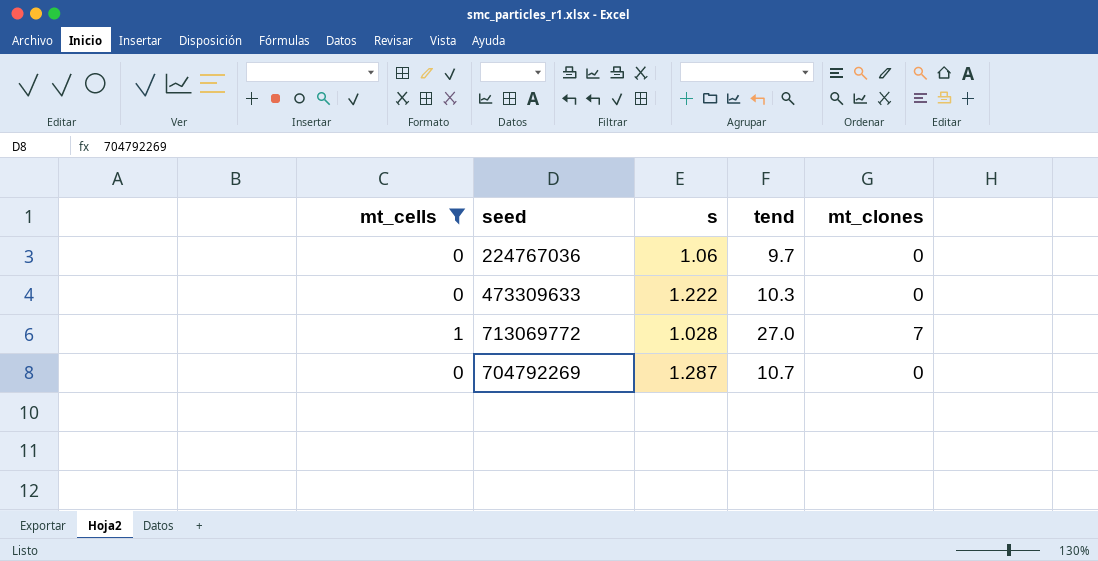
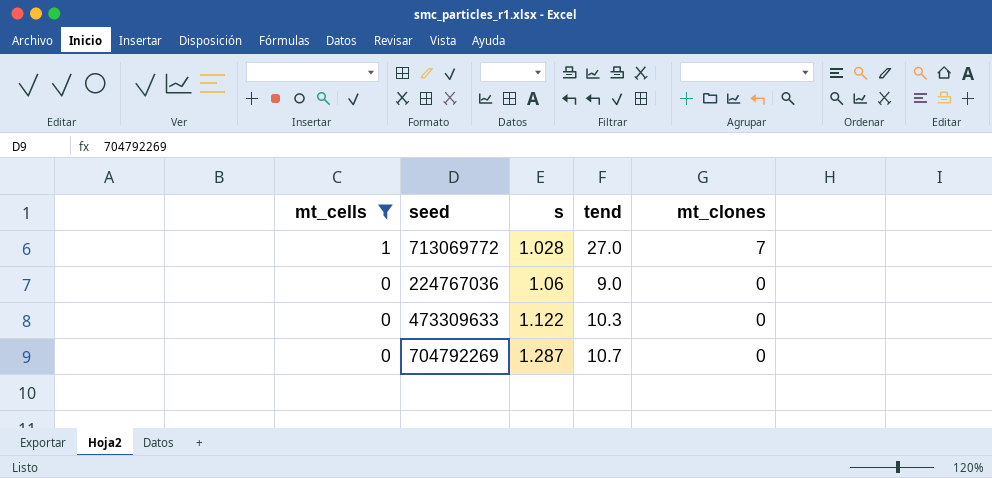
row order: none -> mt_cells descending
224767036 | tend: 9.7 -> 9.0
473309633 | s: 1.222 -> 1.122

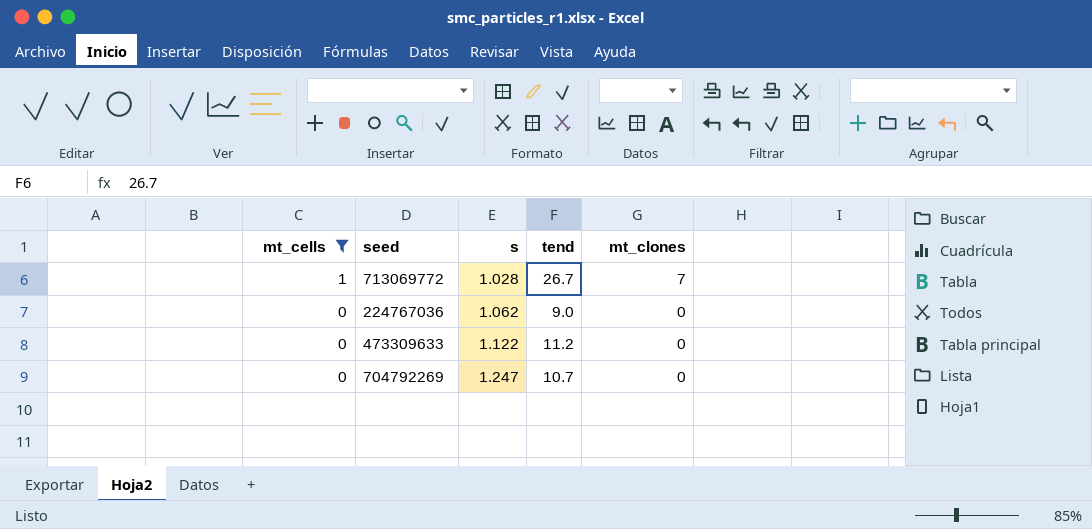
713069772 | tend: 27.0 -> 26.7
224767036 | s: 1.06 -> 1.062
473309633 | tend: 10.3 -> 11.2
704792269 | s: 1.287 -> 1.247

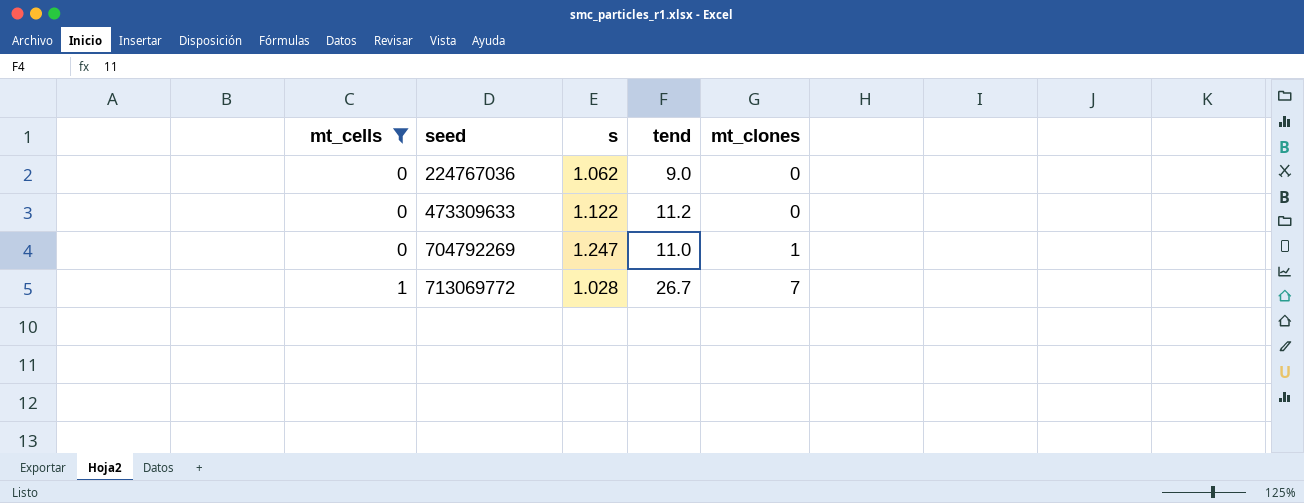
row order: mt_cells descending -> mt_cells ascending
704792269 | tend: 10.7 -> 11.0
704792269 | mt_clones: 0 -> 1

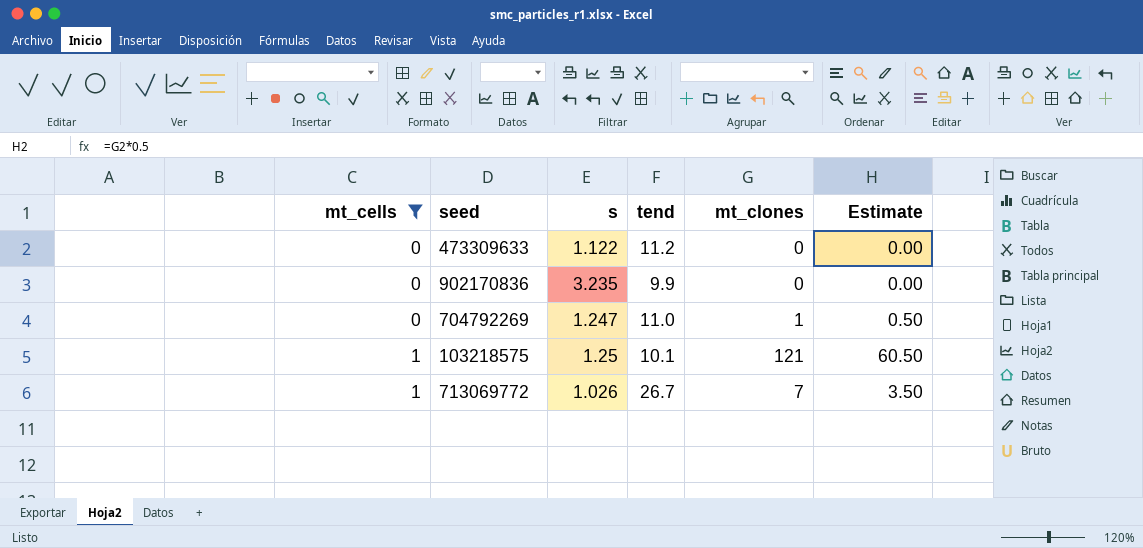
column Estimate | formula: none -> [mt_clones] * 0.5
row 224767036: 0 | 1.062 | 9.0 | 0 -> none
row 902170836: none -> 0 | 3.235 | 9.9 | 0 | 0.00
row 103218575: none -> 1 | 1.25 | 10.1 | 121 | 60.50
713069772 | s: 1.028 -> 1.026

